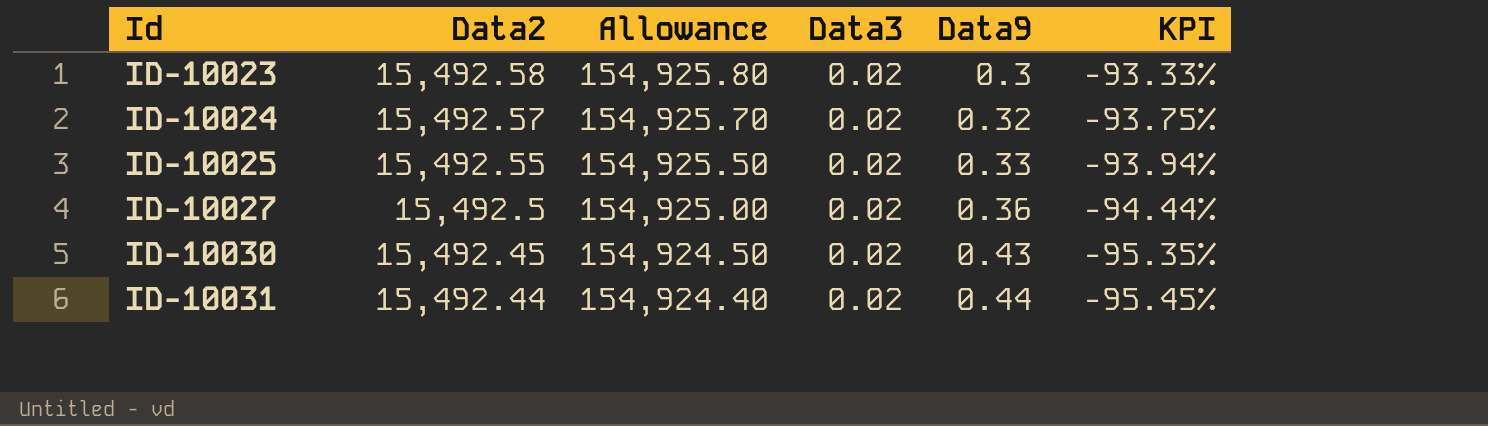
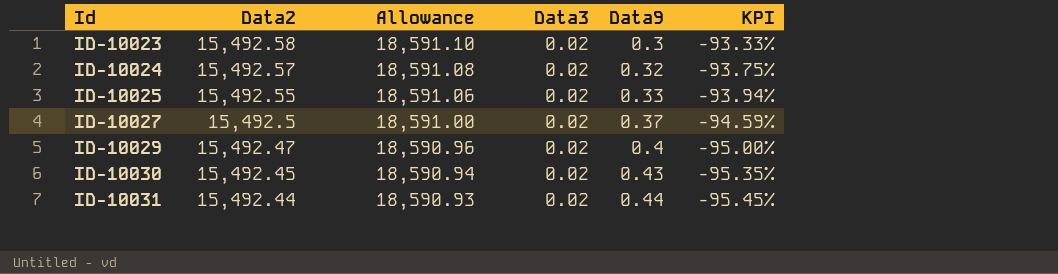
column Allowance | formula: [Data2] * 10 -> [Data2] * 1.2
ID-10027 | Data9: 0.36 -> 0.37
ID-10027 | KPI: -94.44% -> -94.59%
row ID-10029: none -> 15,492.47 | 18,590.96 | 0.02 | 0.4 | -95.00%

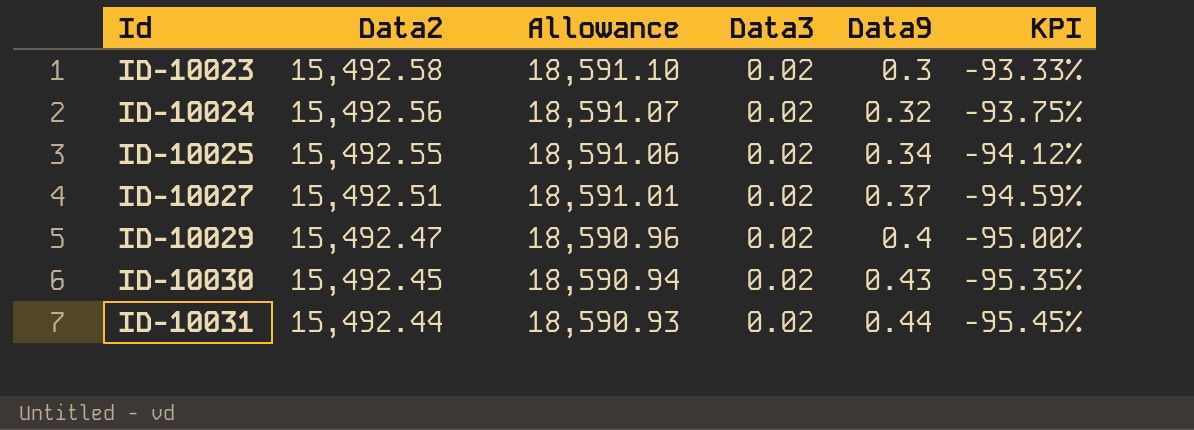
ID-10024 | Data2: 15,492.57 -> 15,492.56
ID-10024 | Allowance: 18,591.08 -> 18,591.07
ID-10025 | Data9: 0.33 -> 0.34
ID-10025 | KPI: -93.94% -> -94.12%
ID-10027 | Data2: 15,492.5 -> 15,492.51
ID-10027 | Allowance: 18,591.00 -> 18,591.01

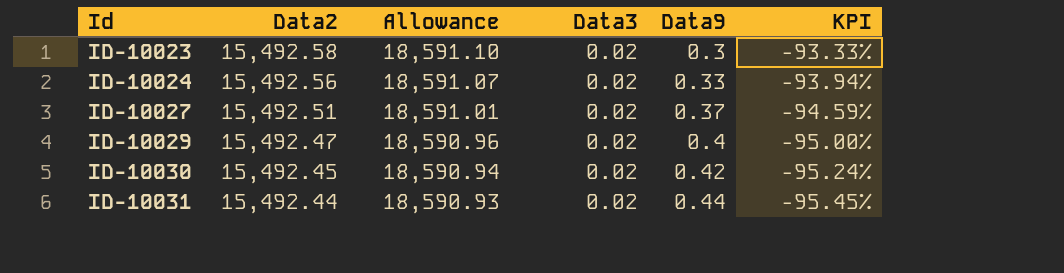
row ID-10025: 15,492.55 | 18,591.06 | 0.02 | 0.34 | -94.12% -> none
ID-10024 | Data9: 0.32 -> 0.33
ID-10024 | KPI: -93.75% -> -93.94%
ID-10030 | Data9: 0.43 -> 0.42
ID-10030 | KPI: -95.35% -> -95.24%

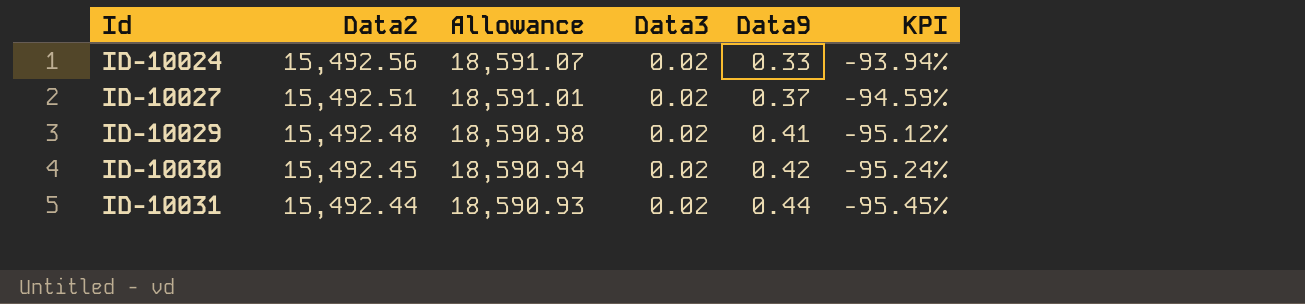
row ID-10023: 15,492.58 | 18,591.10 | 0.02 | 0.3 | -93.33% -> none
ID-10029 | Data2: 15,492.47 -> 15,492.48
ID-10029 | Allowance: 18,590.96 -> 18,590.98
ID-10029 | Data9: 0.4 -> 0.41
ID-10029 | KPI: -95.00% -> -95.12%

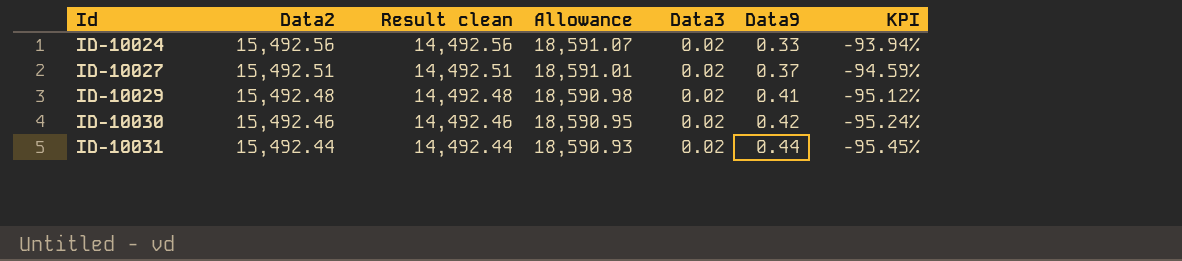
column Result clean | formula: none -> [Data2] - 1000
ID-10030 | Data2: 15,492.45 -> 15,492.46
ID-10030 | Allowance: 18,590.94 -> 18,590.95

